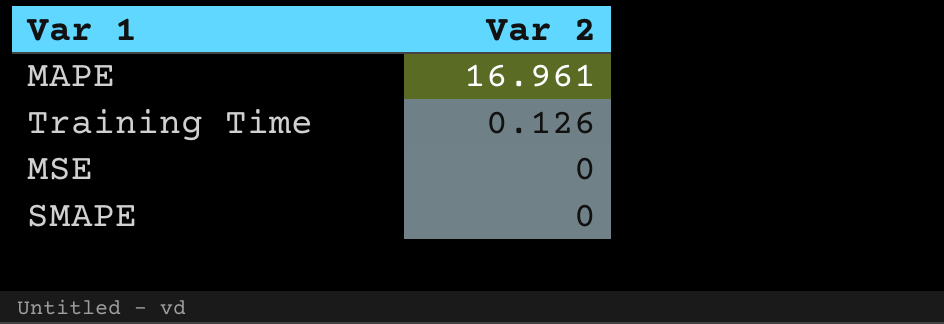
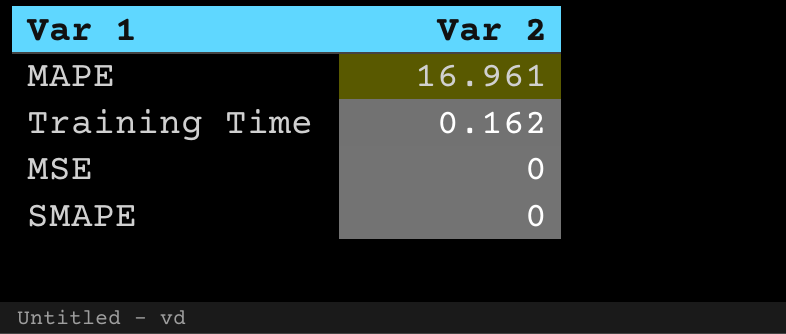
Training Time | Var 2: 0.126 -> 0.162

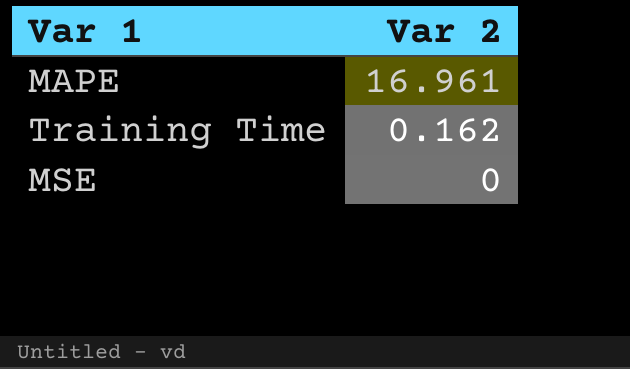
row SMAPE: 0 -> none

